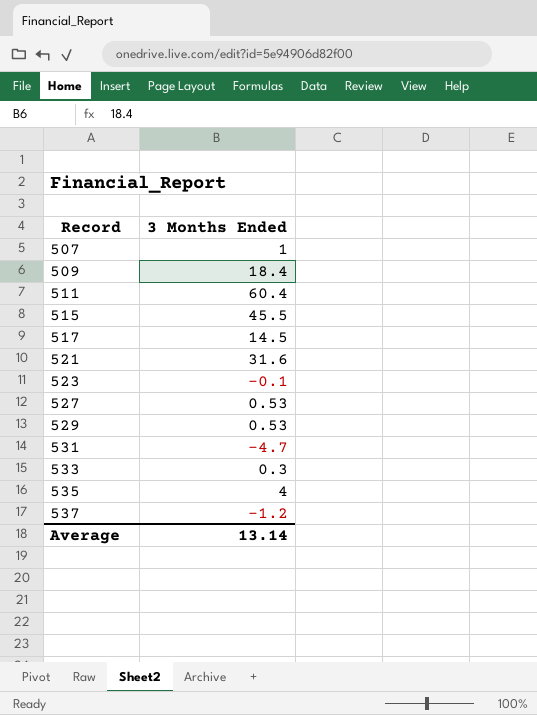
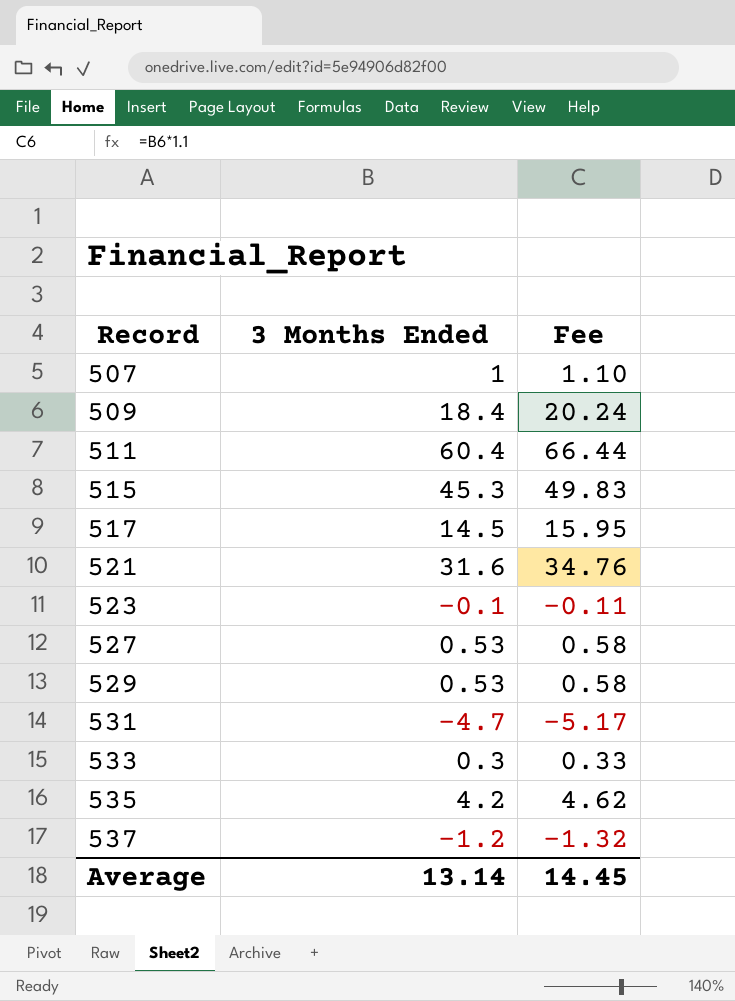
column Fee | formula: none -> [3 Months Ended] * 1.1
515 | 3 Months Ended: 45.5 -> 45.3
535 | 3 Months Ended: 4 -> 4.2

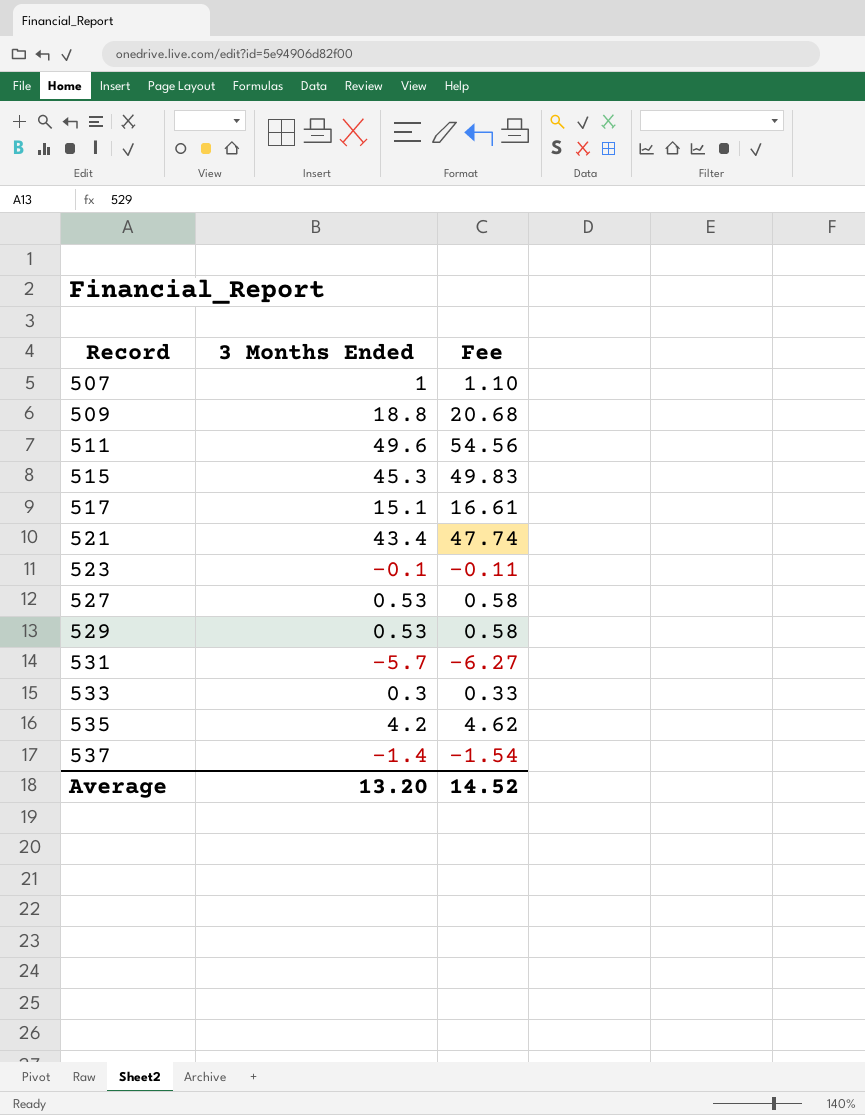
509 | 3 Months Ended: 18.4 -> 18.8
509 | Fee: 20.24 -> 20.68
511 | 3 Months Ended: 60.4 -> 49.6
511 | Fee: 66.44 -> 54.56
517 | 3 Months Ended: 14.5 -> 15.1
517 | Fee: 15.95 -> 16.61
521 | 3 Months Ended: 31.6 -> 43.4
521 | Fee: 34.76 -> 47.74
531 | 3 Months Ended: -4.7 -> -5.7
531 | Fee: -5.17 -> -6.27
537 | 3 Months Ended: -1.2 -> -1.4
537 | Fee: -1.32 -> -1.54
Average | 3 Months Ended: 13.14 -> 13.20
Average | Fee: 14.45 -> 14.52

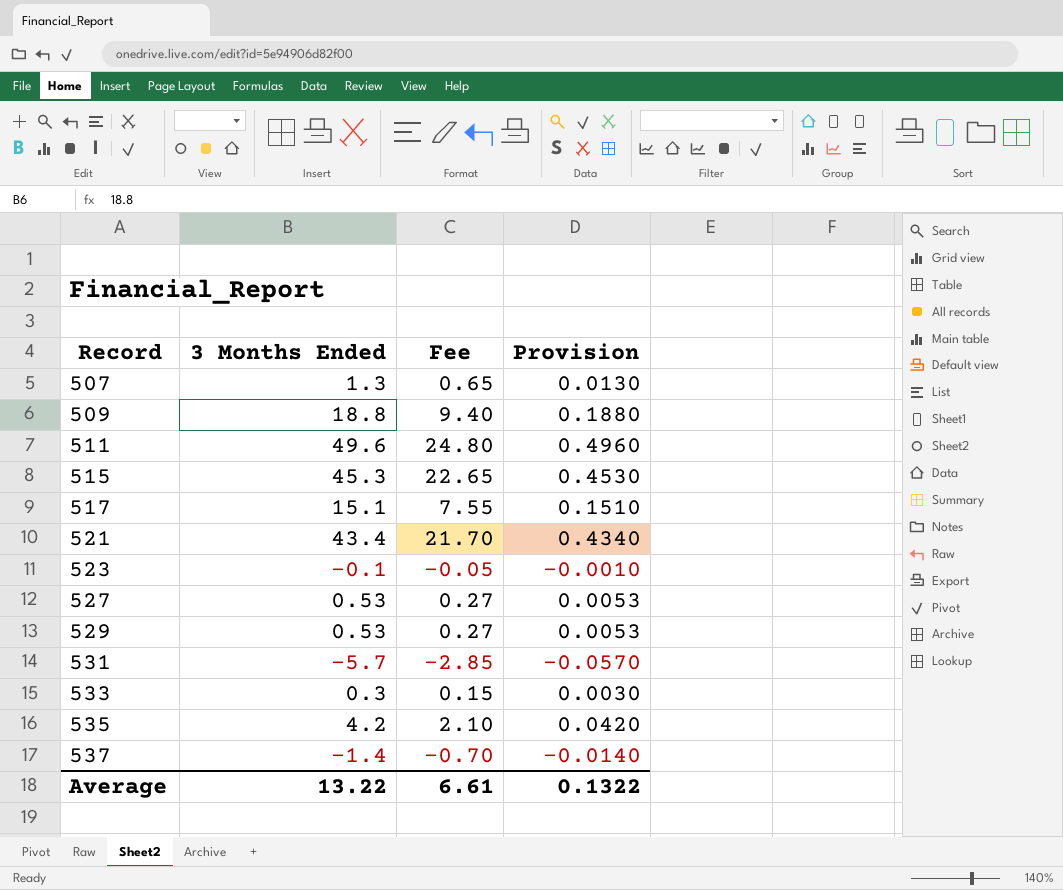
column Fee | formula: [3 Months Ended] * 1.1 -> [3 Months Ended] * 0.5
column Provision | formula: none -> [3 Months Ended] * 0.01
507 | 3 Months Ended: 1 -> 1.3
Average | 3 Months Ended: 13.20 -> 13.22
Average | Fee: 14.52 -> 6.61

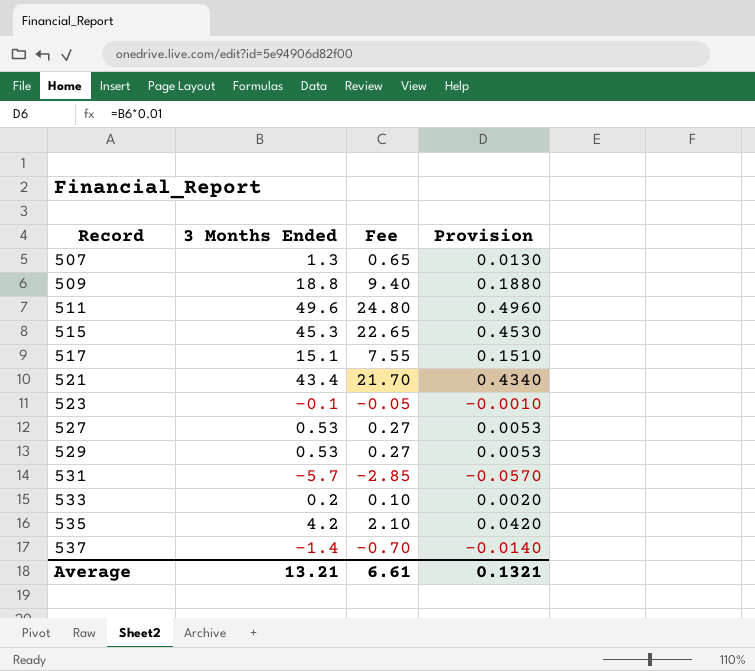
533 | 3 Months Ended: 0.3 -> 0.2
533 | Fee: 0.15 -> 0.10
533 | Provision: 0.0030 -> 0.0020
Average | 3 Months Ended: 13.22 -> 13.21
Average | Provision: 0.1322 -> 0.1321

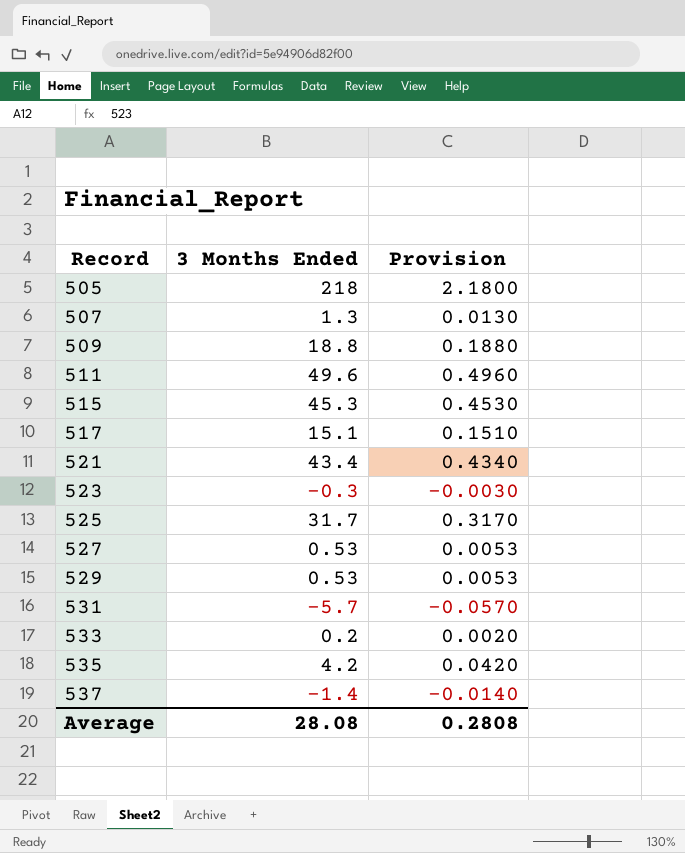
column Fee | formula: [3 Months Ended] * 0.5 -> none
row 505: none -> 218 | 2.1800
523 | 3 Months Ended: -0.1 -> -0.3
523 | Provision: -0.0010 -> -0.0030
row 525: none -> 31.7 | 0.3170
Average | 3 Months Ended: 13.21 -> 28.08
Average | Provision: 0.1321 -> 0.2808

